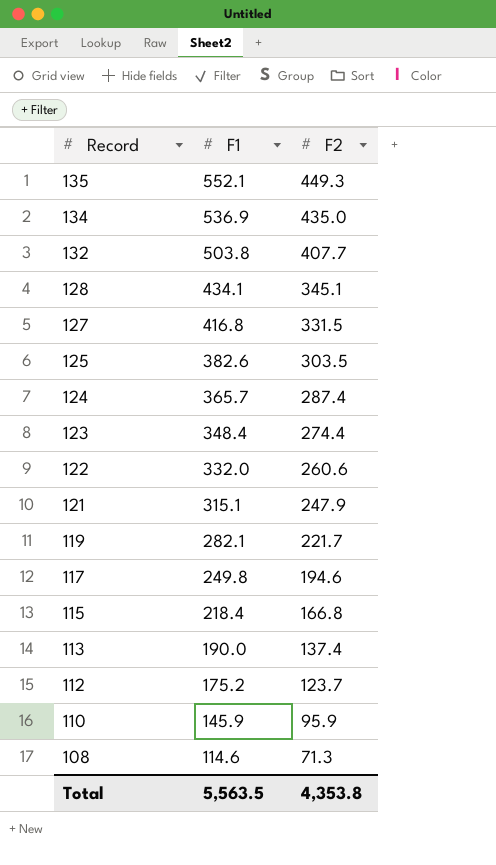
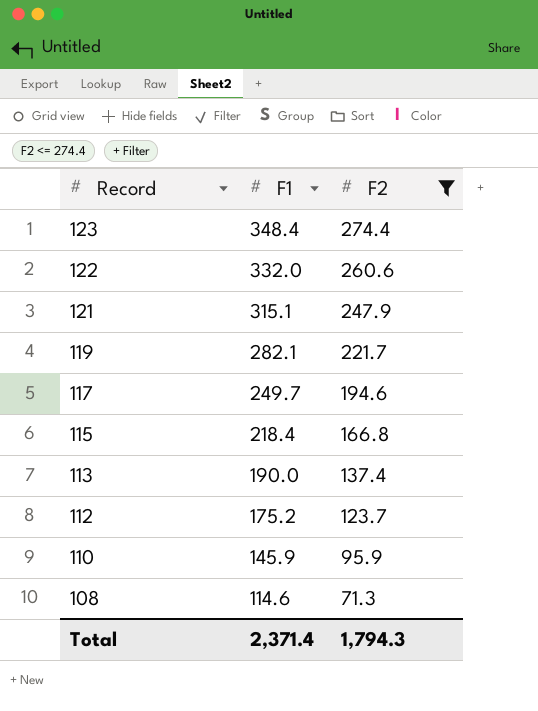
filter: none -> F2 <= 274.4
117 | F1: 249.8 -> 249.7
Total | F1: 5,563.5 -> 2,371.4
Total | F2: 4,353.8 -> 1,794.3

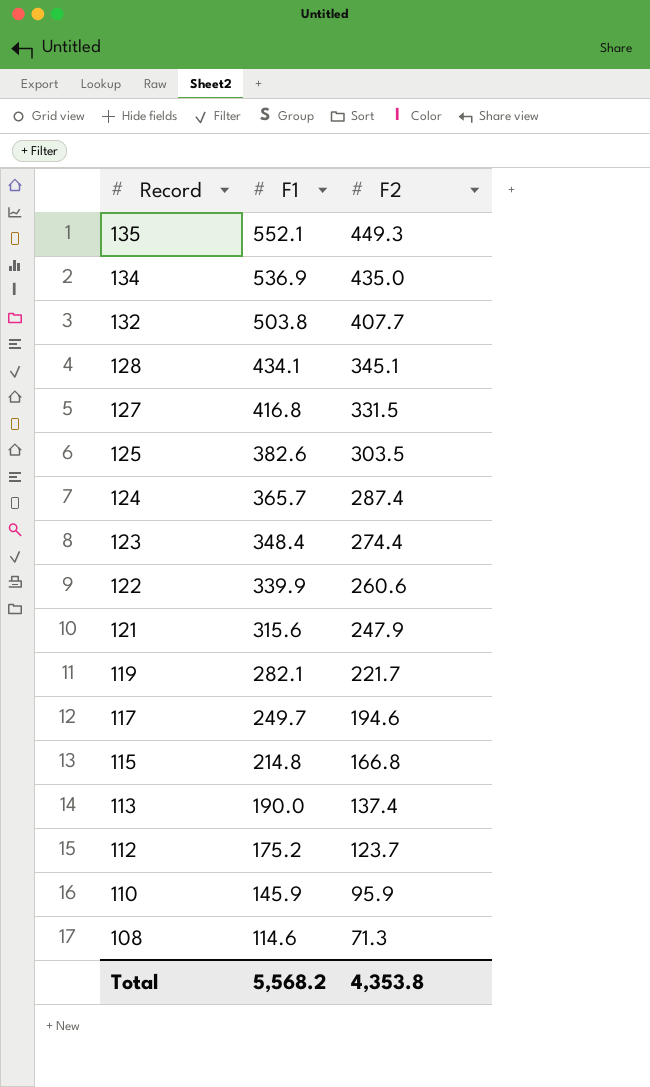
filter: F2 <= 274.4 -> none
122 | F1: 332.0 -> 339.9
121 | F1: 315.1 -> 315.6
115 | F1: 218.4 -> 214.8
Total | F1: 2,371.4 -> 5,568.2
Total | F2: 1,794.3 -> 4,353.8

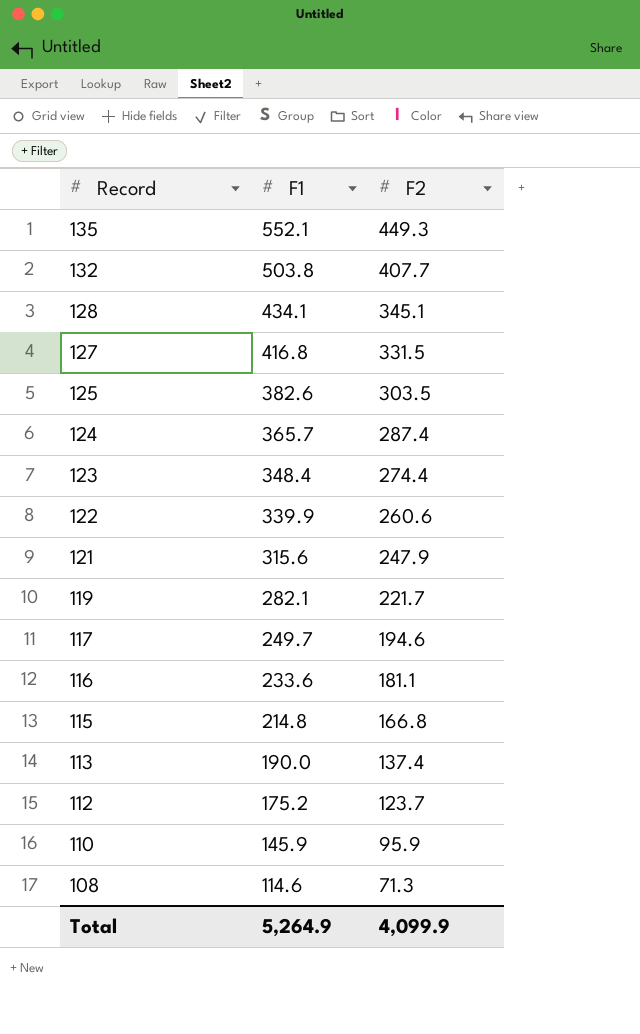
row 134: 536.9 | 435.0 -> none
row 116: none -> 233.6 | 181.1
Total | F1: 5,568.2 -> 5,264.9
Total | F2: 4,353.8 -> 4,099.9

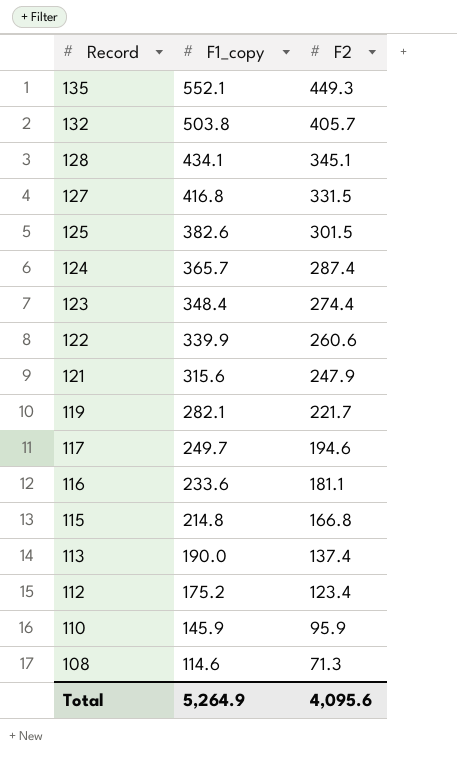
column name: F1 -> F1_copy
132 | F2: 407.7 -> 405.7
125 | F2: 303.5 -> 301.5
112 | F2: 123.7 -> 123.4
Total | F2: 4,099.9 -> 4,095.6

